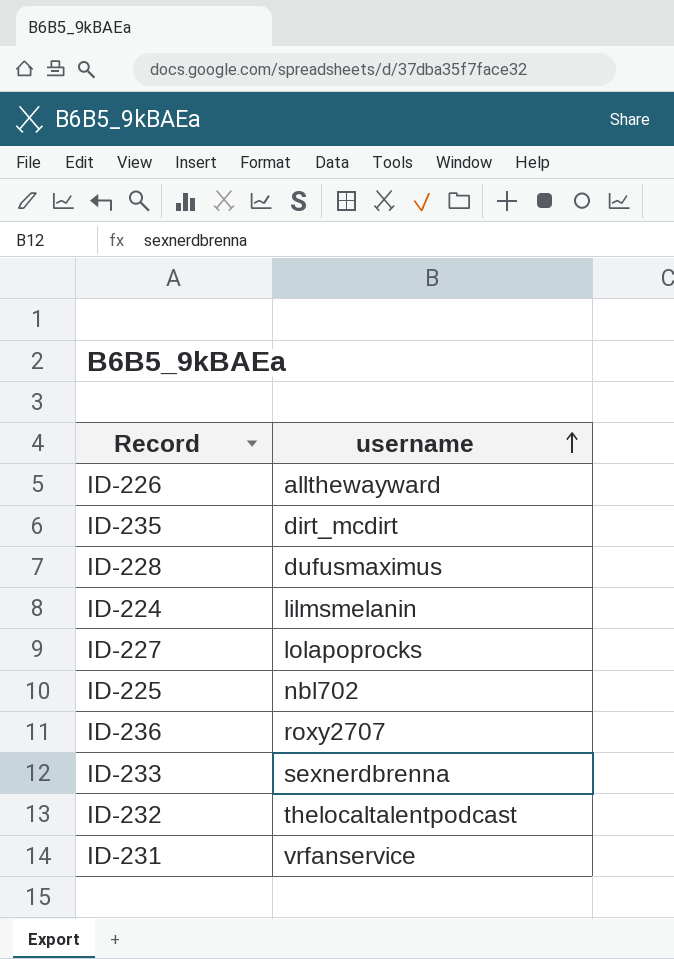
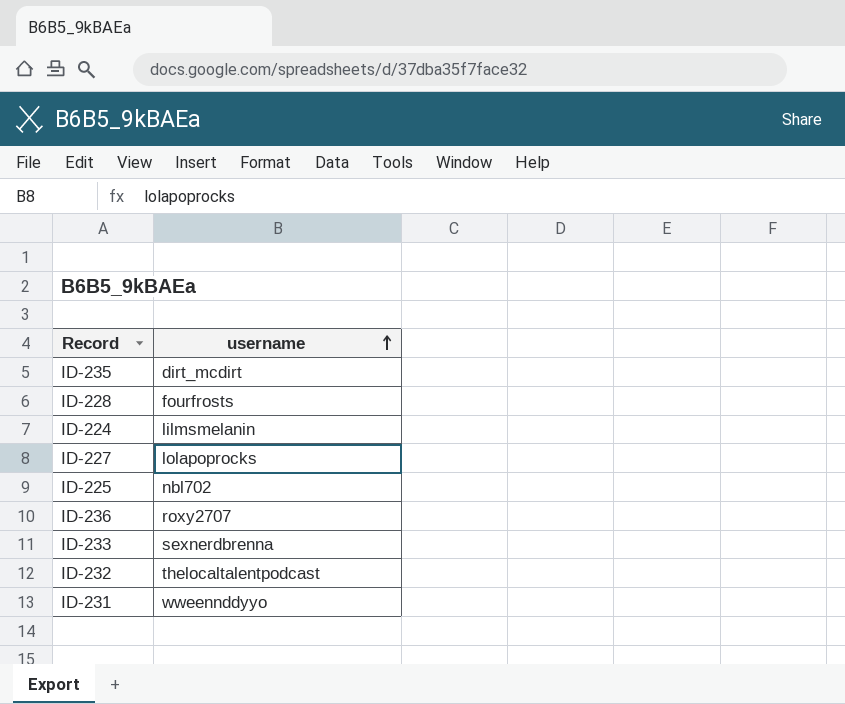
row ID-226: allthewayward -> none
ID-228 | username: dufusmaximus -> fourfrosts
ID-231 | username: vrfanservice -> wweennddyyo

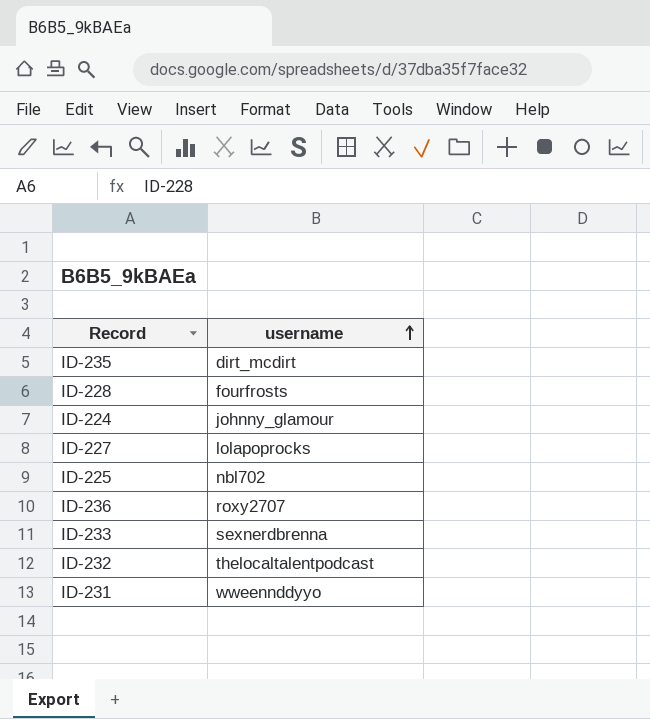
ID-224 | username: lilmsmelanin -> johnny_glamour

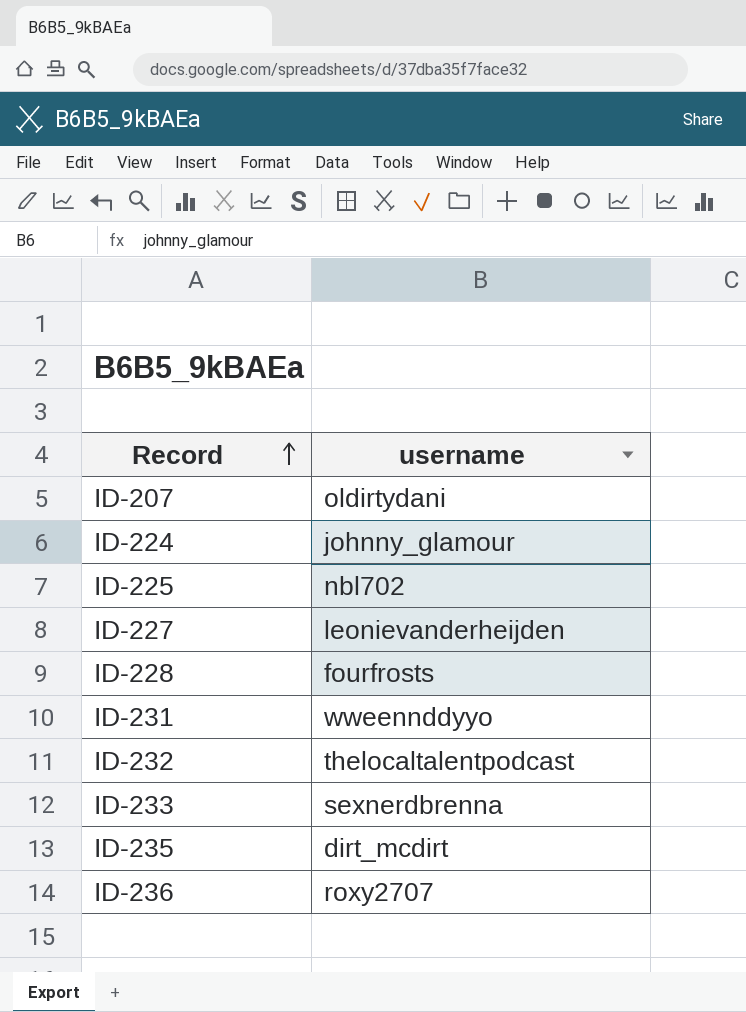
row order: username ascending -> Record ascending
row ID-207: none -> oldirtydani
ID-227 | username: lolapoprocks -> leonievanderheijden

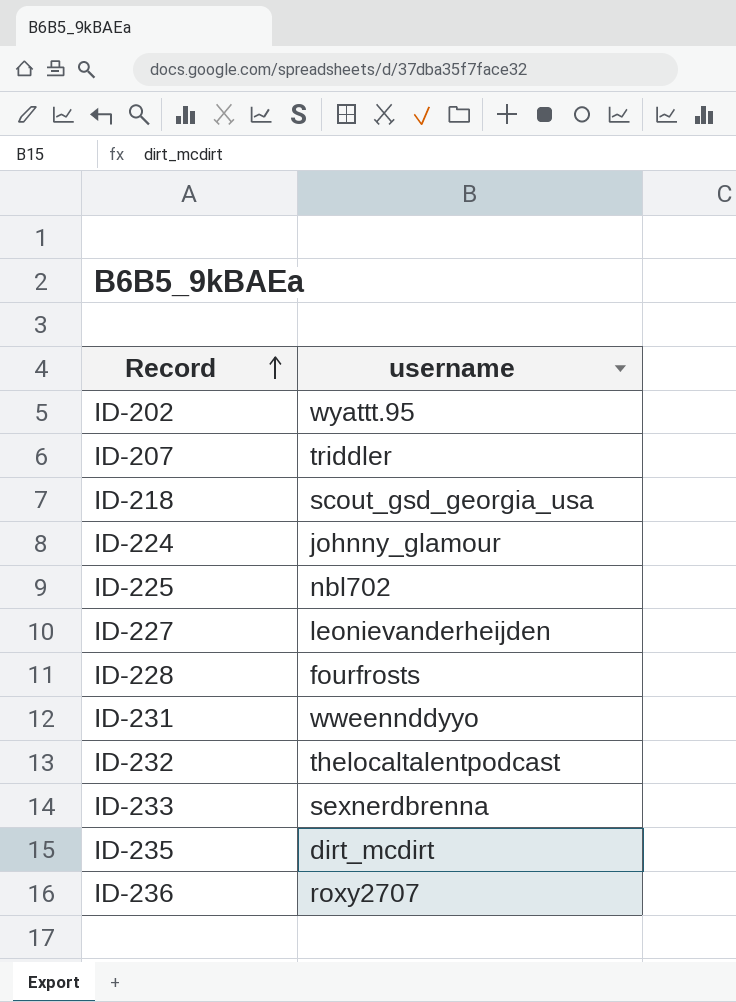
row ID-202: none -> wyattt.95
ID-207 | username: oldirtydani -> triddler
row ID-218: none -> scout_gsd_georgia_usa

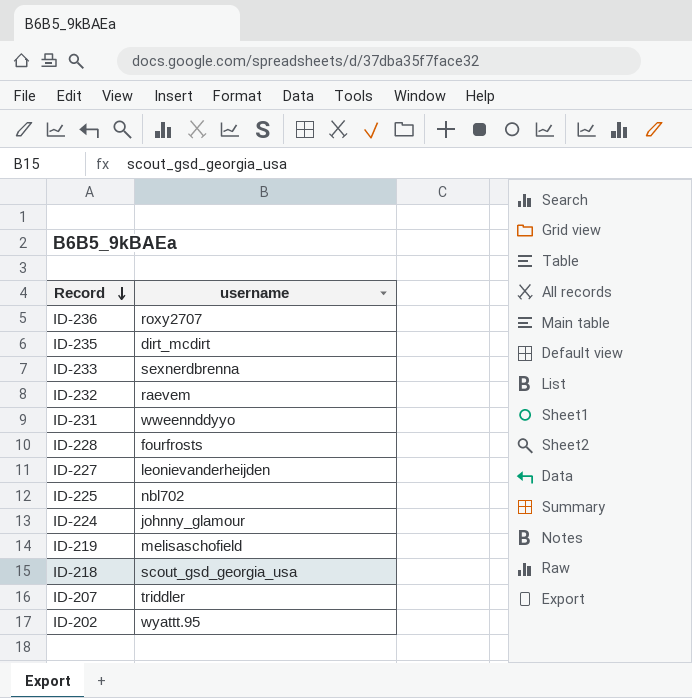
row order: Record ascending -> Record descending
ID-232 | username: thelocaltalentpodcast -> raevem
row ID-219: none -> melisaschofield

